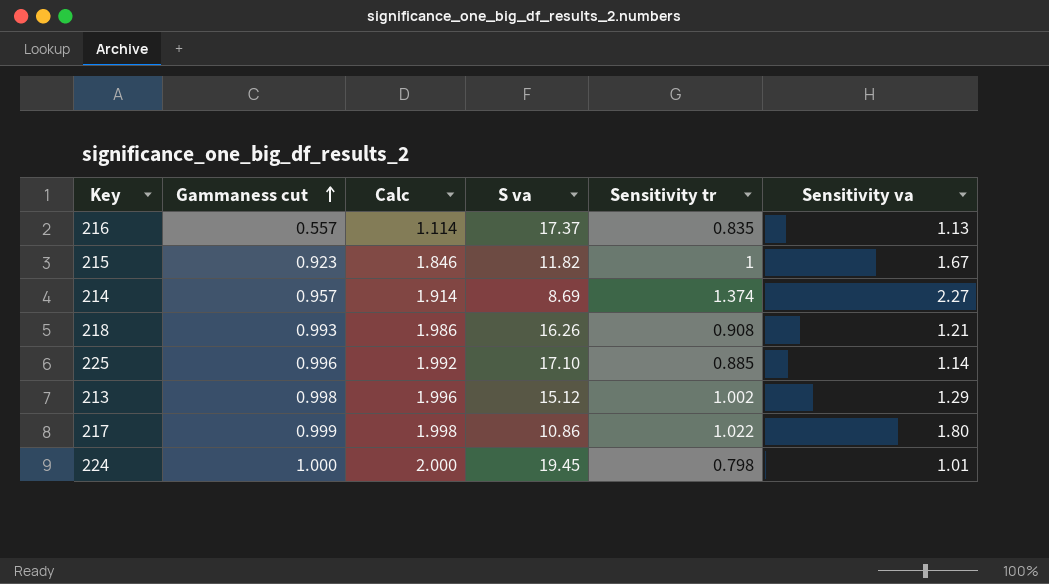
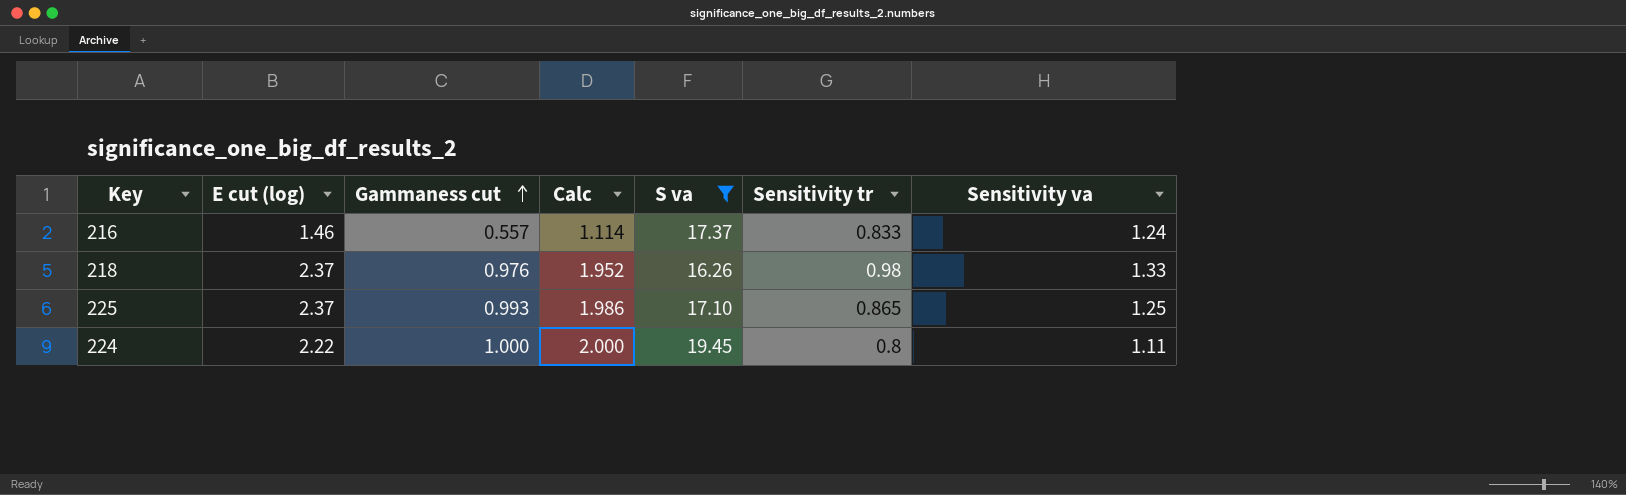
filter: none -> S va >= 16.26
column E cut (log) | position: none -> 2
216 | Sensitivity tr: 0.835 -> 0.833
216 | Sensitivity va: 1.13 -> 1.24
218 | Gammaness cut: 0.993 -> 0.976
218 | Calc: 1.986 -> 1.952
218 | Sensitivity tr: 0.908 -> 0.98
218 | Sensitivity va: 1.21 -> 1.33
225 | Gammaness cut: 0.996 -> 0.993
225 | Calc: 1.992 -> 1.986
225 | Sensitivity tr: 0.885 -> 0.865
225 | Sensitivity va: 1.14 -> 1.25
224 | Sensitivity tr: 0.798 -> 0.8
224 | Sensitivity va: 1.01 -> 1.11

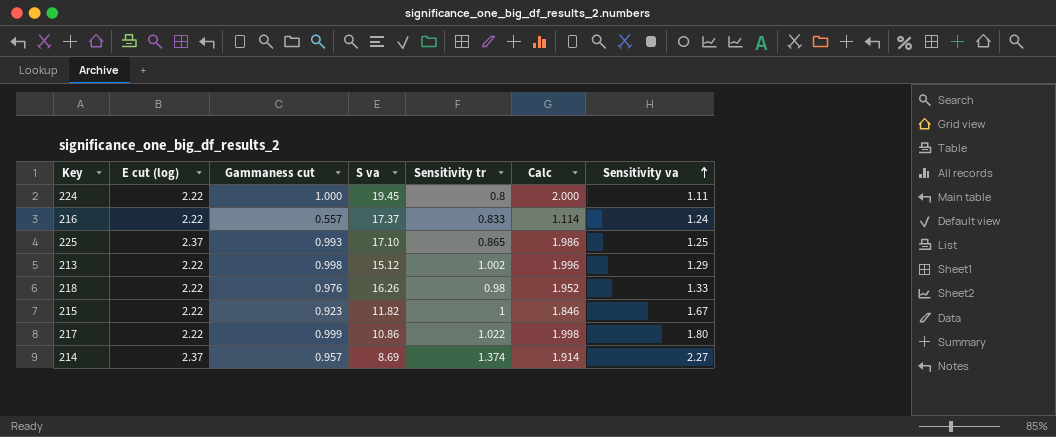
filter: S va >= 16.26 -> none
row order: Gammaness cut ascending -> Sensitivity va ascending
column Calc | position: 4 -> 6
216 | E cut (log): 1.46 -> 2.22
218 | E cut (log): 2.37 -> 2.22

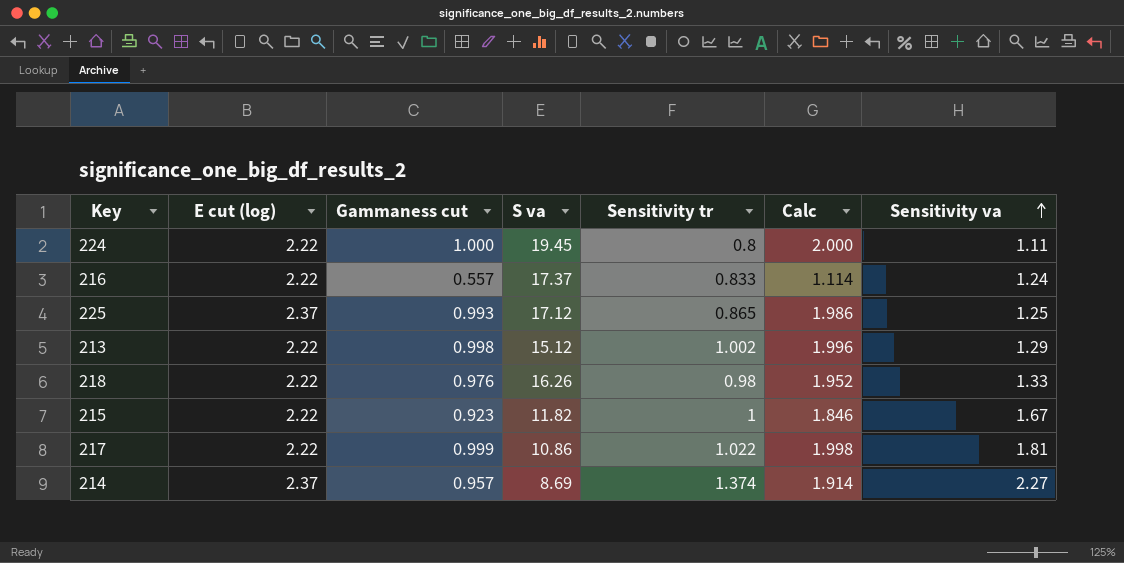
225 | S va: 17.10 -> 17.12
217 | Sensitivity va: 1.80 -> 1.81

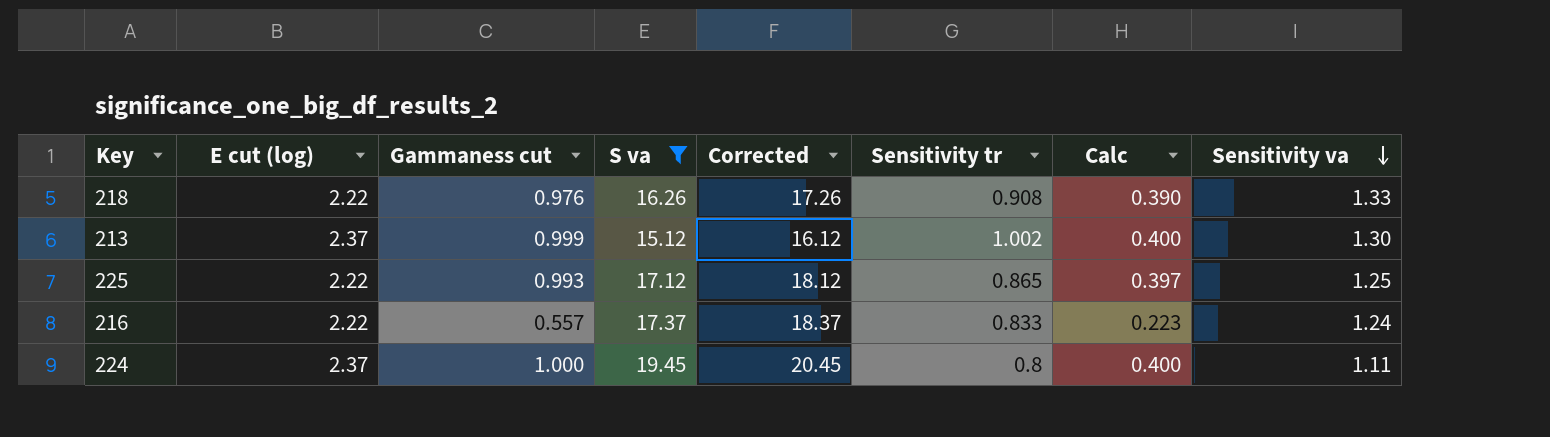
filter: none -> S va >= 15.12
row order: Sensitivity va ascending -> Sensitivity va descending
column Corrected | formula: none -> [S va] + 1
column Calc | formula: [Gammaness cut] * 2 -> [Gammaness cut] * 0.4
218 | Sensitivity tr: 0.98 -> 0.908
213 | E cut (log): 2.22 -> 2.37
213 | Gammaness cut: 0.998 -> 0.999
213 | Sensitivity va: 1.29 -> 1.30
225 | E cut (log): 2.37 -> 2.22
224 | E cut (log): 2.22 -> 2.37

